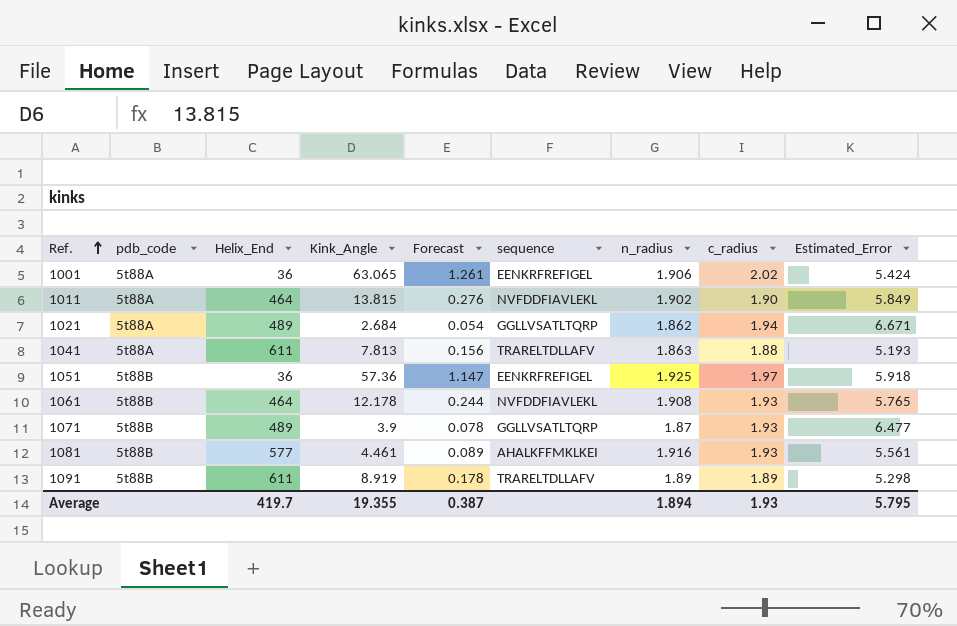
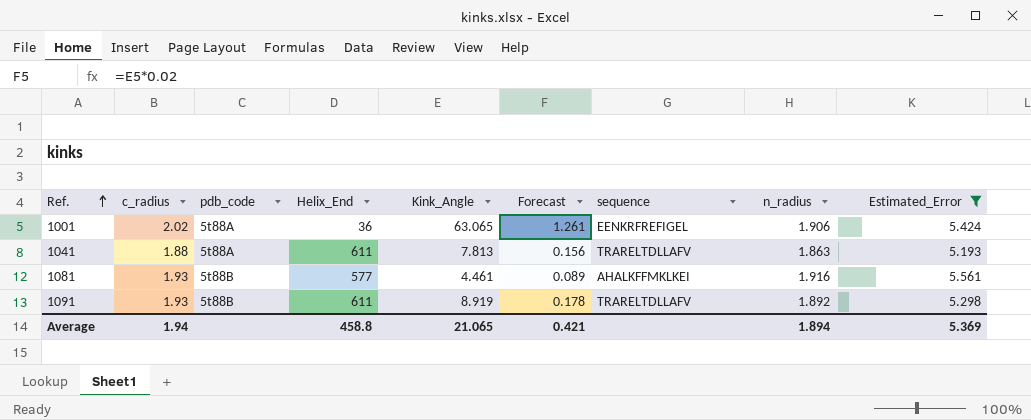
filter: none -> Estimated_Error <= 5.561
column c_radius | position: 8 -> 2
1091 | c_radius: 1.89 -> 1.93
1091 | n_radius: 1.89 -> 1.892
Average | c_radius: 1.93 -> 1.94
Average | Helix_End: 419.7 -> 458.8
Average | Kink_Angle: 19.355 -> 21.065
Average | Forecast: 0.387 -> 0.421
Average | Estimated_Error: 5.795 -> 5.369

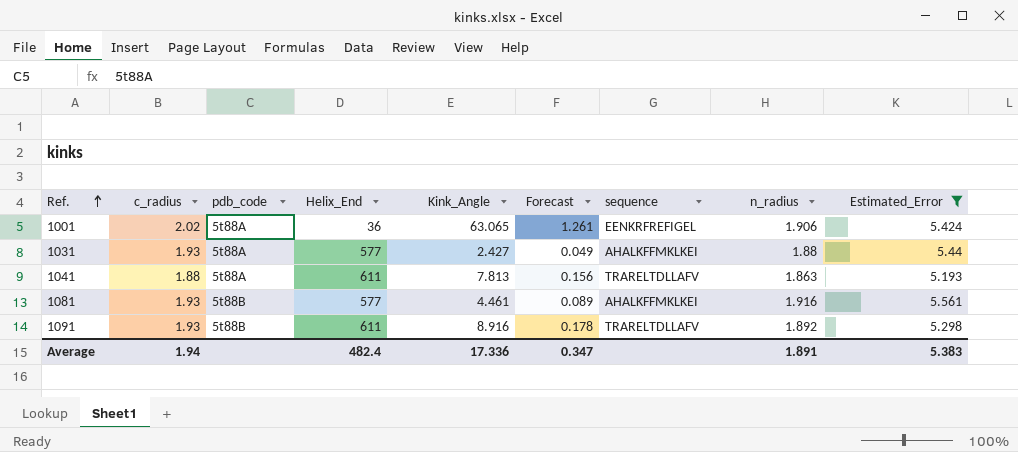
row 1031: none -> 1.93 | 5t88A | 577 | 2.427 | 0.049 | AHALKFFMKLKEI | 1.88 | 5.44
1091 | Kink_Angle: 8.919 -> 8.916
Average | Helix_End: 458.8 -> 482.4
Average | Kink_Angle: 21.065 -> 17.336
Average | Forecast: 0.421 -> 0.347
Average | n_radius: 1.894 -> 1.891
Average | Estimated_Error: 5.369 -> 5.383

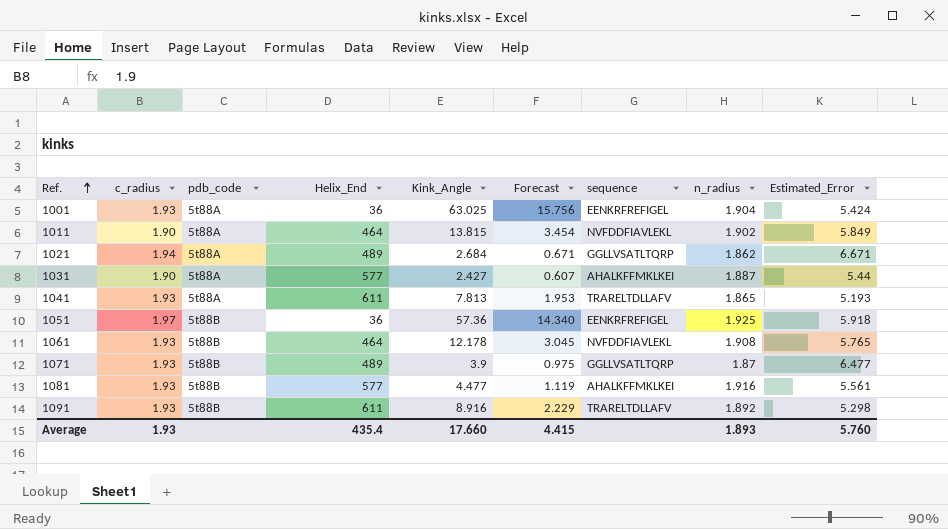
filter: Estimated_Error <= 5.561 -> none
column Forecast | formula: [Kink_Angle] * 0.02 -> [Kink_Angle] * 0.25
1001 | c_radius: 2.02 -> 1.93
1001 | Kink_Angle: 63.065 -> 63.025
1001 | n_radius: 1.906 -> 1.904
1031 | c_radius: 1.93 -> 1.90
1031 | n_radius: 1.88 -> 1.887
1041 | c_radius: 1.88 -> 1.93
1041 | n_radius: 1.863 -> 1.865
1081 | Kink_Angle: 4.461 -> 4.477
Average | c_radius: 1.94 -> 1.93
Average | Helix_End: 482.4 -> 435.4
Average | Kink_Angle: 17.336 -> 17.660
Average | Forecast: 0.347 -> 4.415
Average | n_radius: 1.891 -> 1.893
Average | Estimated_Error: 5.383 -> 5.760

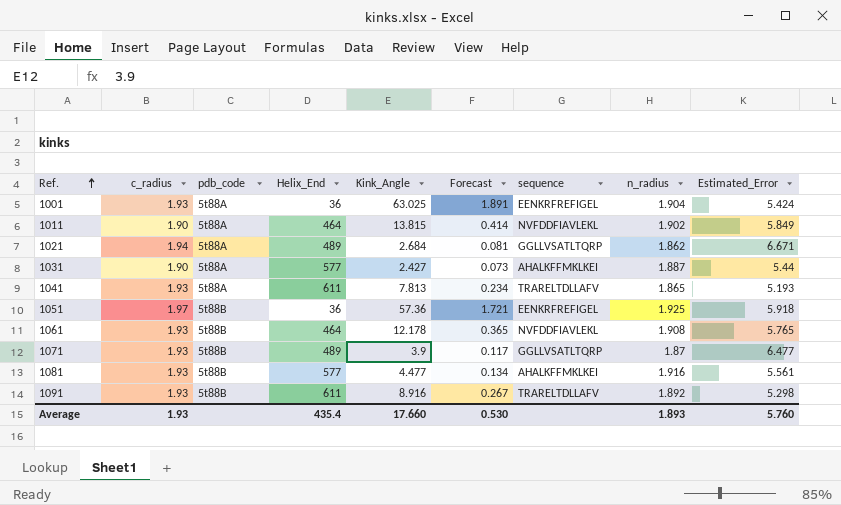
column Forecast | formula: [Kink_Angle] * 0.25 -> [Kink_Angle] * 0.03
Average | Forecast: 4.415 -> 0.530

